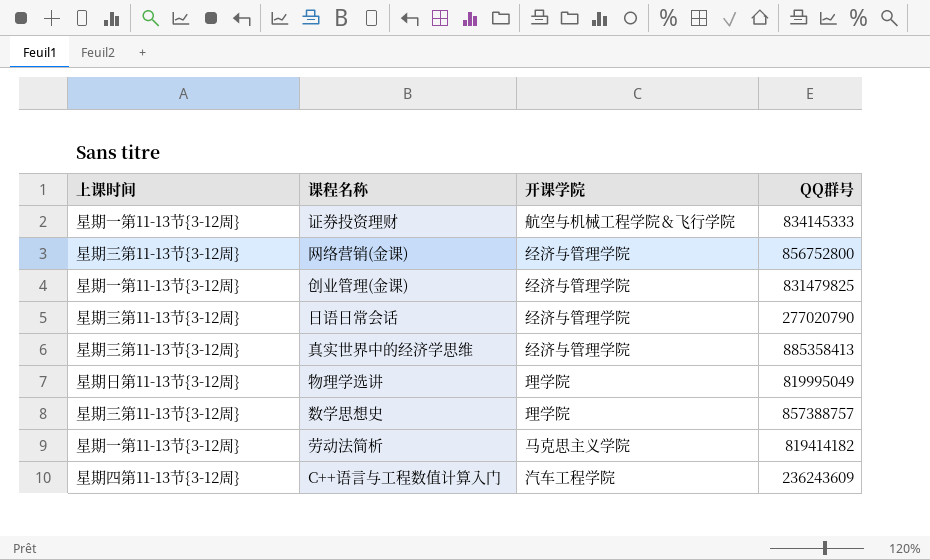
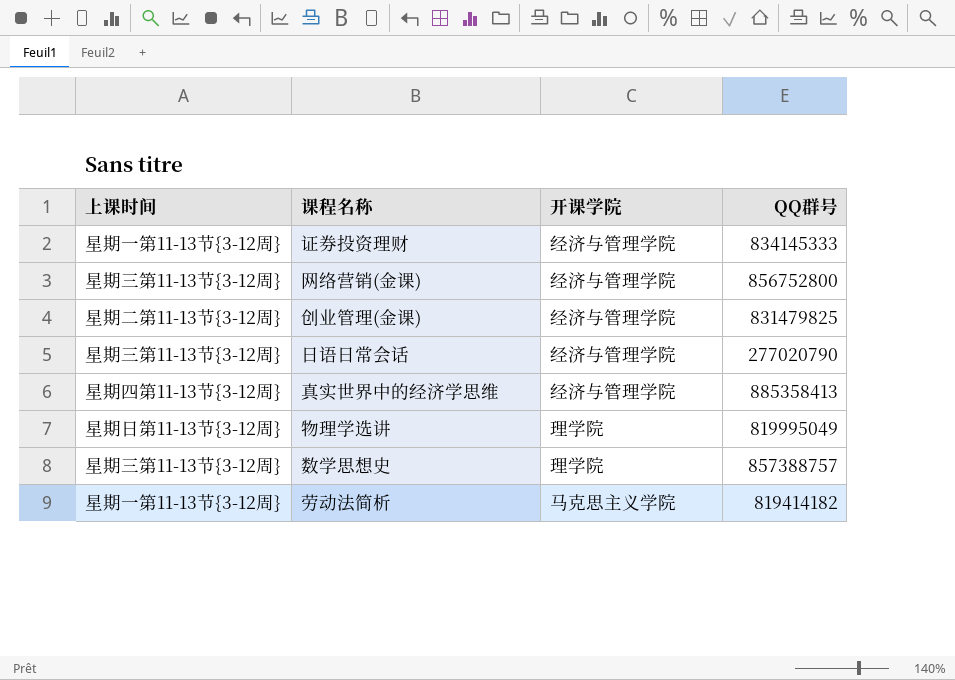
row C++语言与工程数值计算入门: 星期四第11-13节{3-12周} | 汽车工程学院 | 236243609 -> none
证券投资理财 | 开课学院: 航空与机械工程学院＆飞行学院 -> 经济与管理学院
创业管理(金课) | 上课时间: 星期一第11-13节{3-12周} -> 星期二第11-13节{3-12周}
真实世界中的经济学思维 | 上课时间: 星期三第11-13节{3-12周} -> 星期四第11-13节{3-12周}

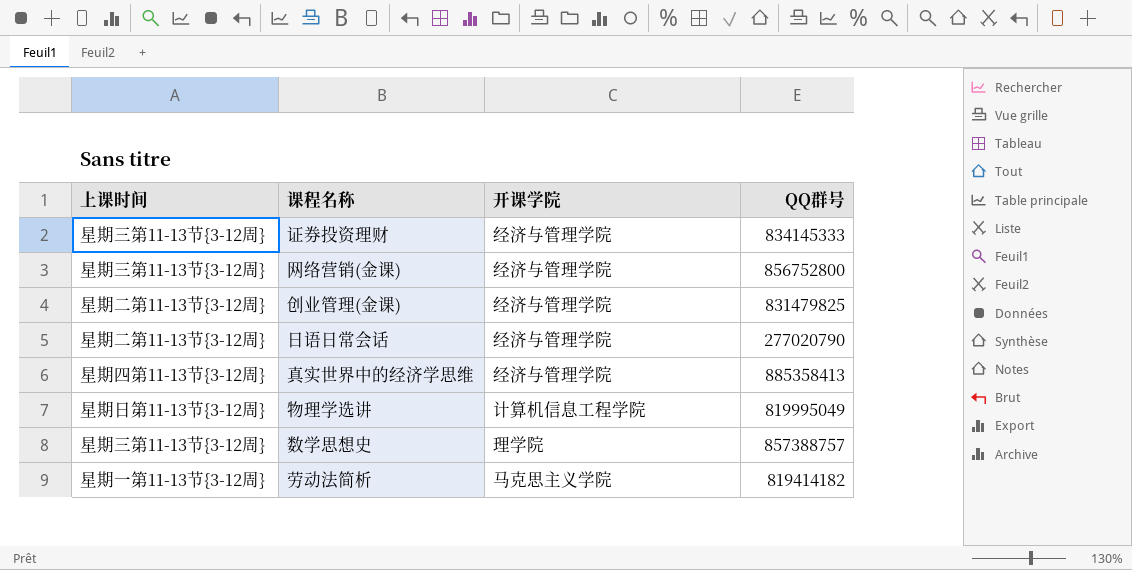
证券投资理财 | 上课时间: 星期一第11-13节{3-12周} -> 星期三第11-13节{3-12周}
日语日常会话 | 上课时间: 星期三第11-13节{3-12周} -> 星期二第11-13节{3-12周}
物理学选讲 | 开课学院: 理学院 -> 计算机信息工程学院

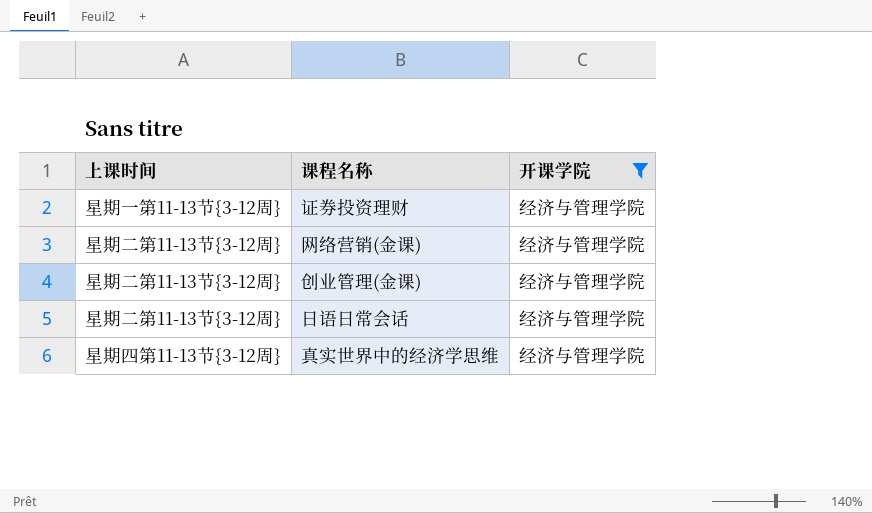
filter: none -> 开课学院 = 经济与管理学院
column QQ群号 | position: 4 -> none
证券投资理财 | 上课时间: 星期三第11-13节{3-12周} -> 星期一第11-13节{3-12周}
网络营销(金课) | 上课时间: 星期三第11-13节{3-12周} -> 星期二第11-13节{3-12周}

